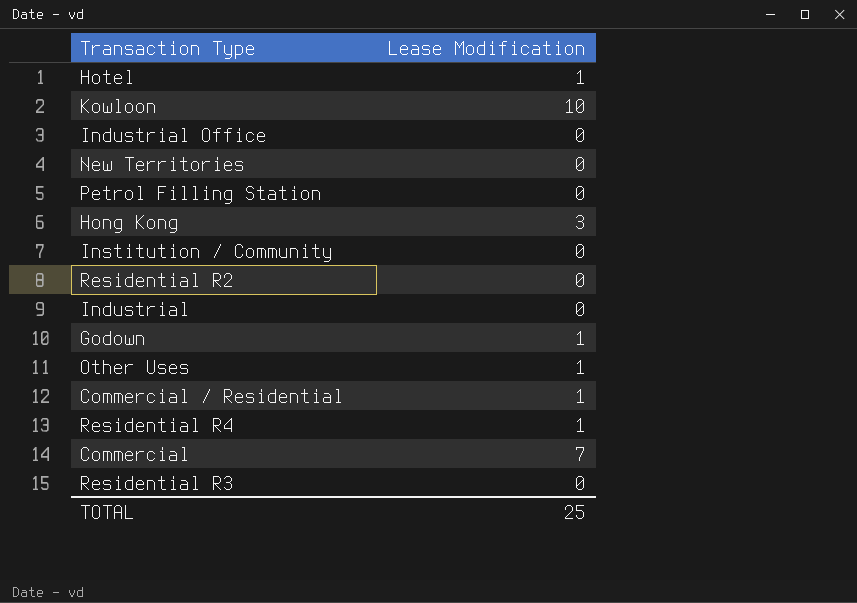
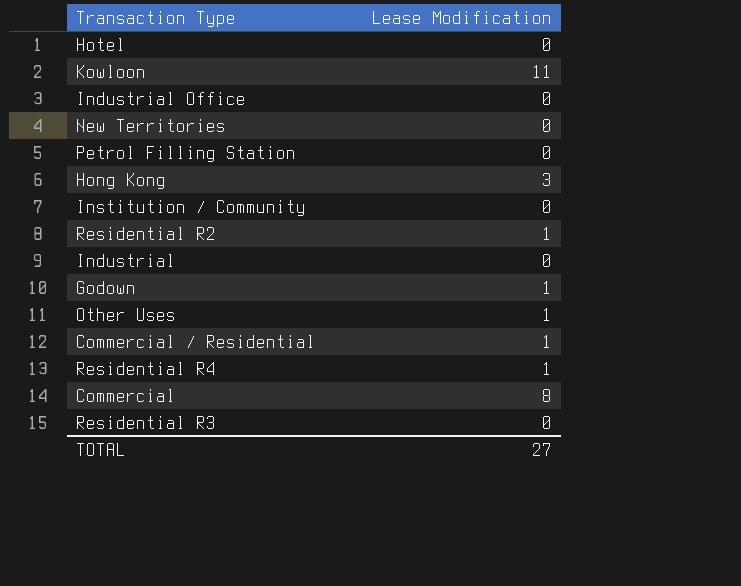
Hotel | Lease Modification: 1 -> 0
Kowloon | Lease Modification: 10 -> 11
Residential R2 | Lease Modification: 0 -> 1
Commercial | Lease Modification: 7 -> 8
TOTAL | Lease Modification: 25 -> 27

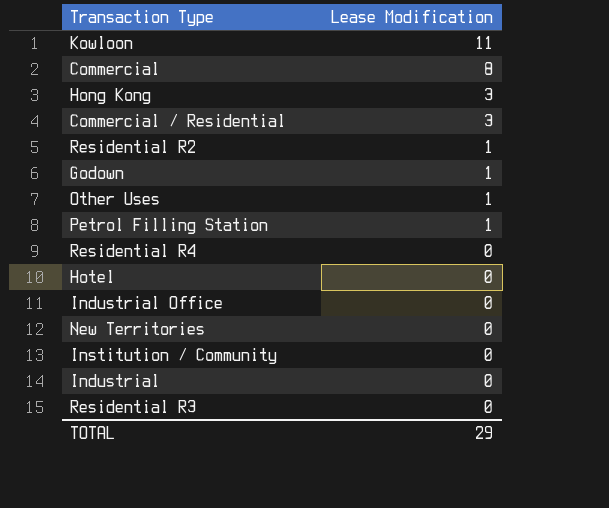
row order: none -> Lease Modification descending
Commercial / Residential | Lease Modification: 1 -> 3
Petrol Filling Station | Lease Modification: 0 -> 1
Residential R4 | Lease Modification: 1 -> 0
TOTAL | Lease Modification: 27 -> 29

